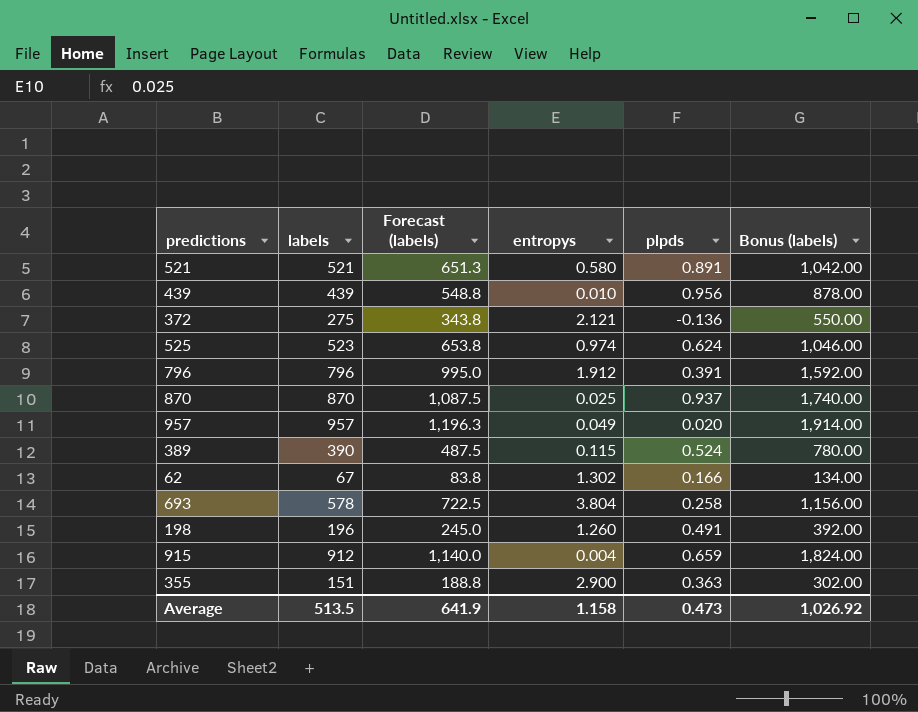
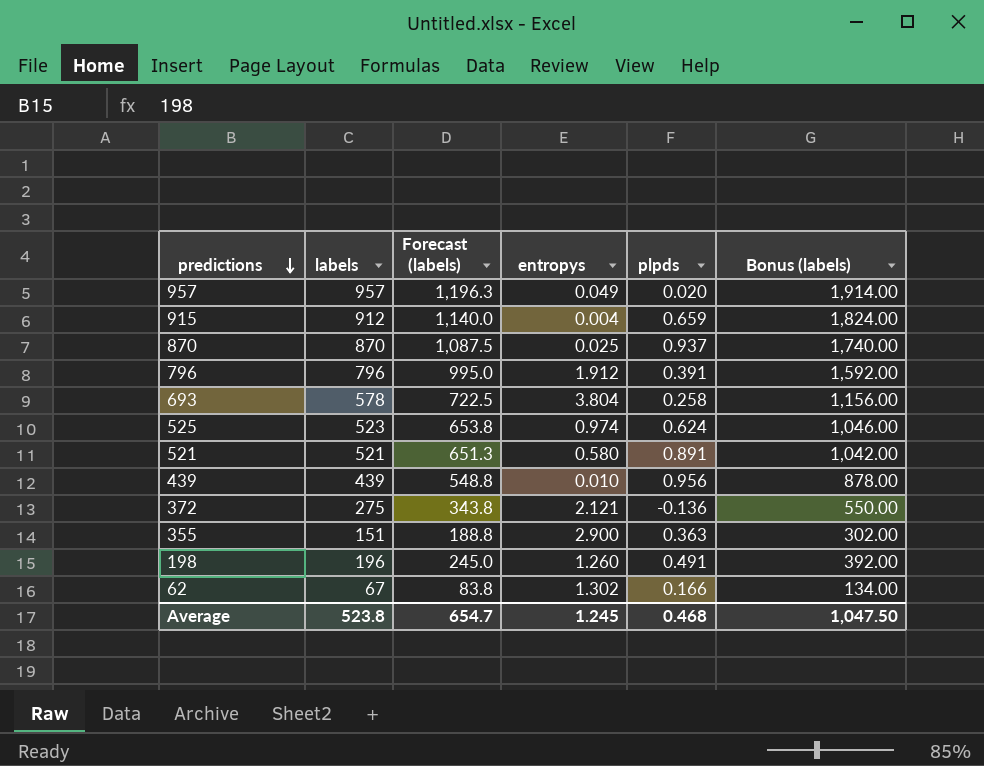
row order: none -> predictions descending
row 389: 390 | 487.5 | 0.115 | 0.524 | 780.00 -> none
Average | labels: 513.5 -> 523.8
Average | Forecast (labels): 641.9 -> 654.7
Average | entropys: 1.158 -> 1.245
Average | plpds: 0.473 -> 0.468
Average | Bonus (labels): 1,026.92 -> 1,047.50

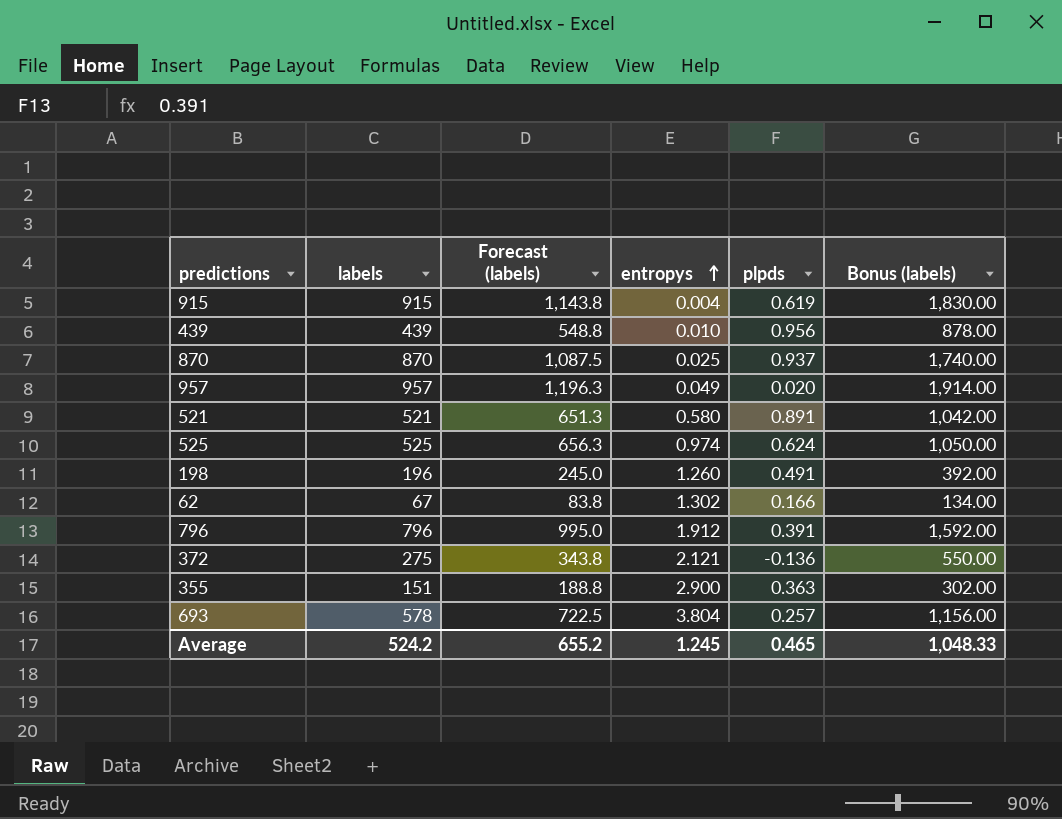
row order: predictions descending -> entropys ascending
915 | labels: 912 -> 915
915 | Forecast (labels): 1,140.0 -> 1,143.8
915 | plpds: 0.659 -> 0.619
915 | Bonus (labels): 1,824.00 -> 1,830.00
525 | labels: 523 -> 525
525 | Forecast (labels): 653.8 -> 656.3
525 | Bonus (labels): 1,046.00 -> 1,050.00
693 | plpds: 0.258 -> 0.257
Average | labels: 523.8 -> 524.2
Average | Forecast (labels): 654.7 -> 655.2
Average | plpds: 0.468 -> 0.465
Average | Bonus (labels): 1,047.50 -> 1,048.33

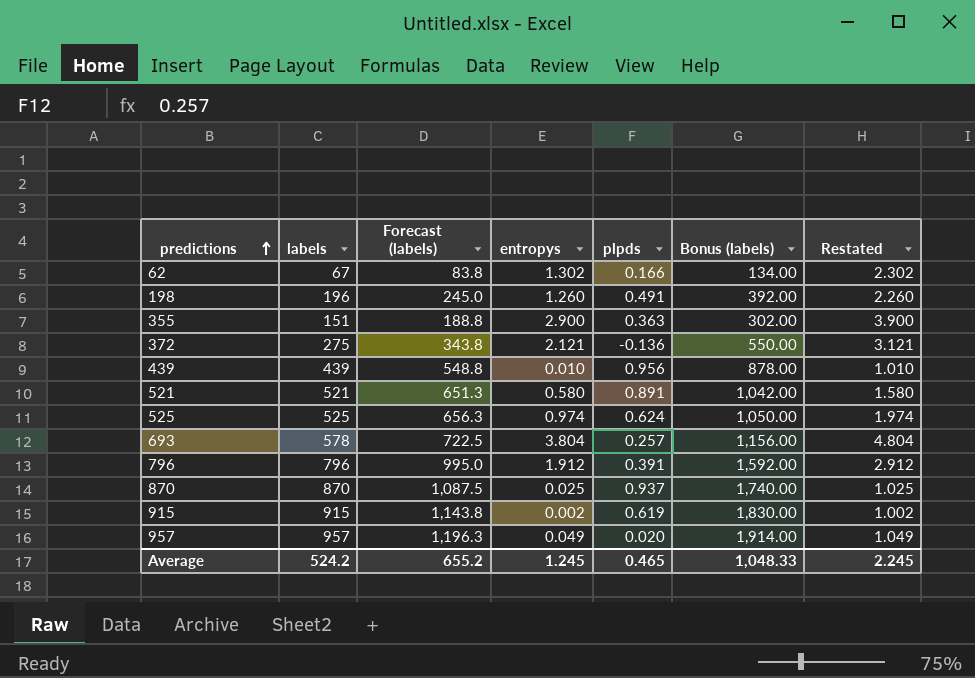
row order: entropys ascending -> predictions ascending
column Restated | formula: none -> [entropys] + 1
915 | entropys: 0.004 -> 0.002

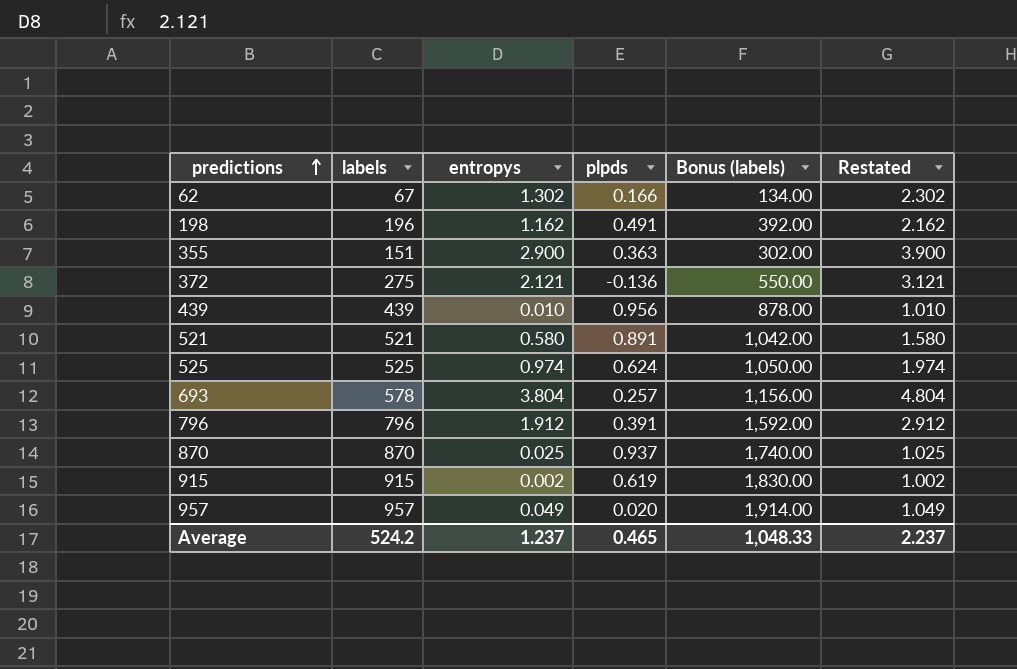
column Forecast (labels) | formula: [labels] * 1.25 -> none
198 | entropys: 1.260 -> 1.162
198 | Restated: 2.260 -> 2.162
Average | entropys: 1.245 -> 1.237
Average | Restated: 2.245 -> 2.237

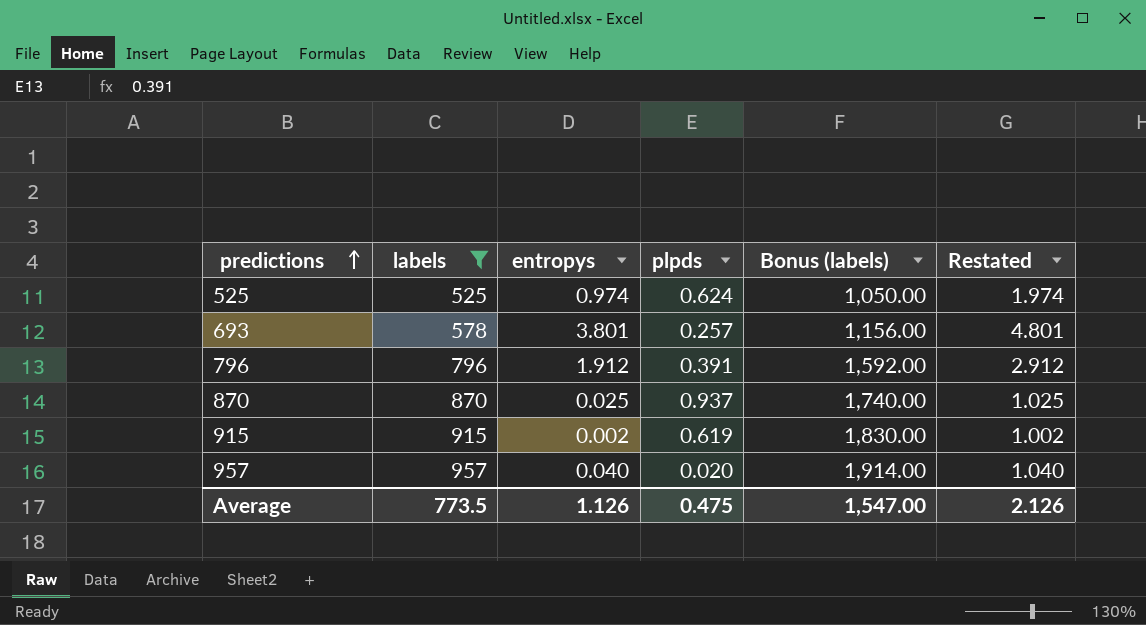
filter: none -> labels >= 525
693 | entropys: 3.804 -> 3.801
693 | Restated: 4.804 -> 4.801
957 | entropys: 0.049 -> 0.040
957 | Restated: 1.049 -> 1.040
Average | labels: 524.2 -> 773.5
Average | entropys: 1.237 -> 1.126
Average | plpds: 0.465 -> 0.475
Average | Bonus (labels): 1,048.33 -> 1,547.00
Average | Restated: 2.237 -> 2.126

